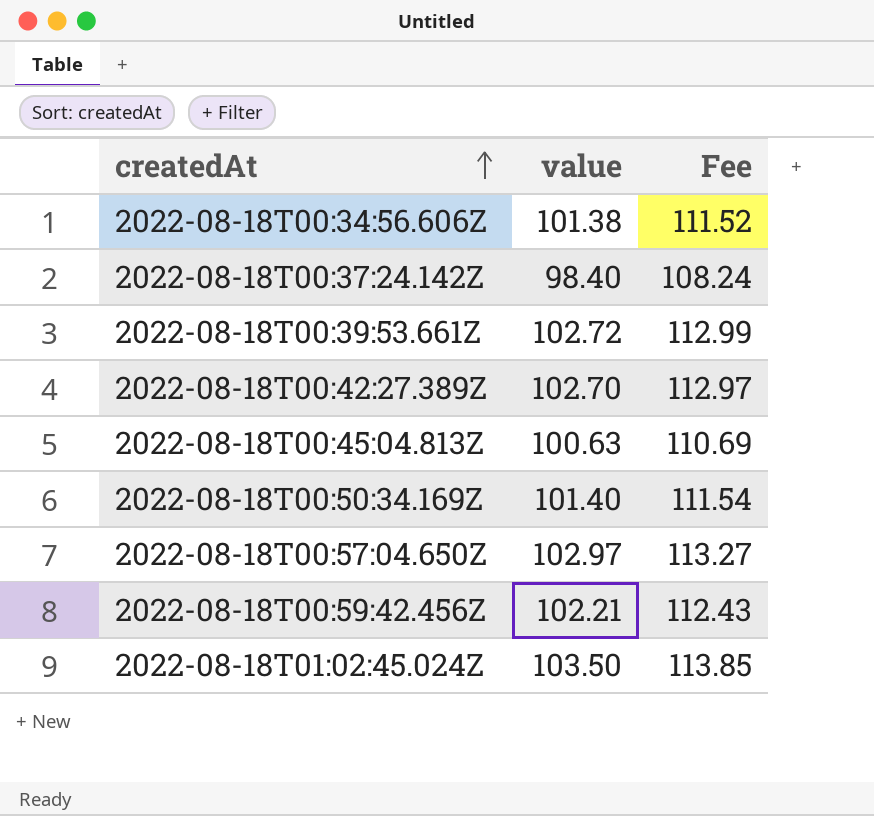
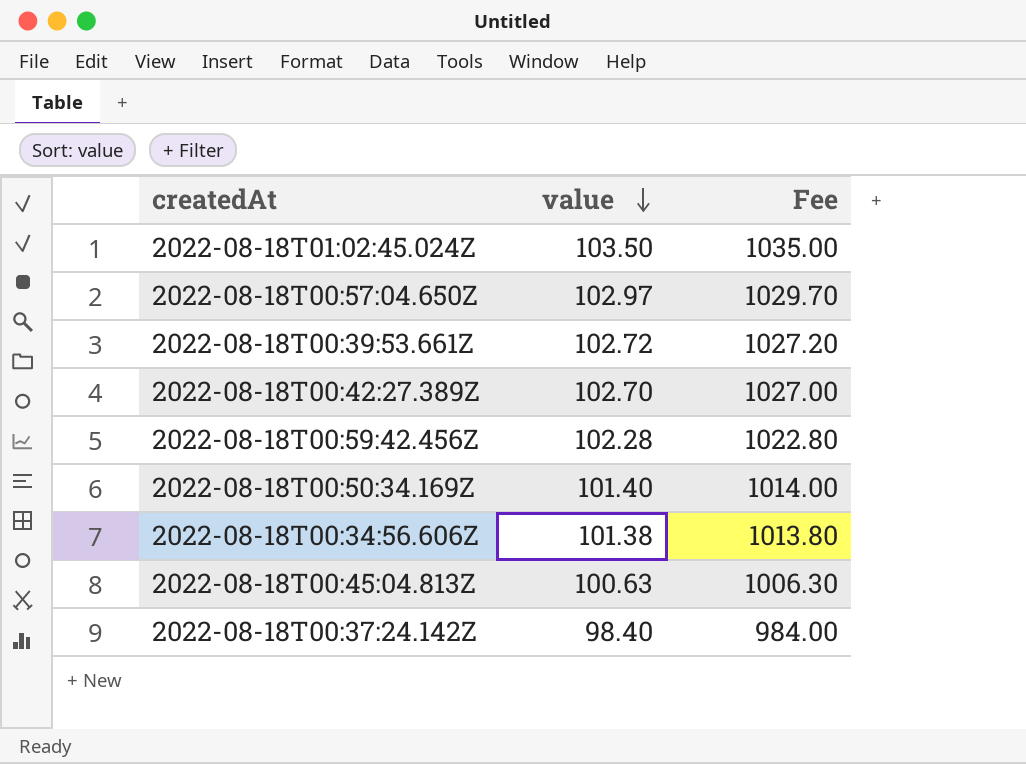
row order: createdAt ascending -> value descending
column Fee | formula: [value] * 1.1 -> [value] * 10
2022-08-18T00:59:42.456Z | value: 102.21 -> 102.28

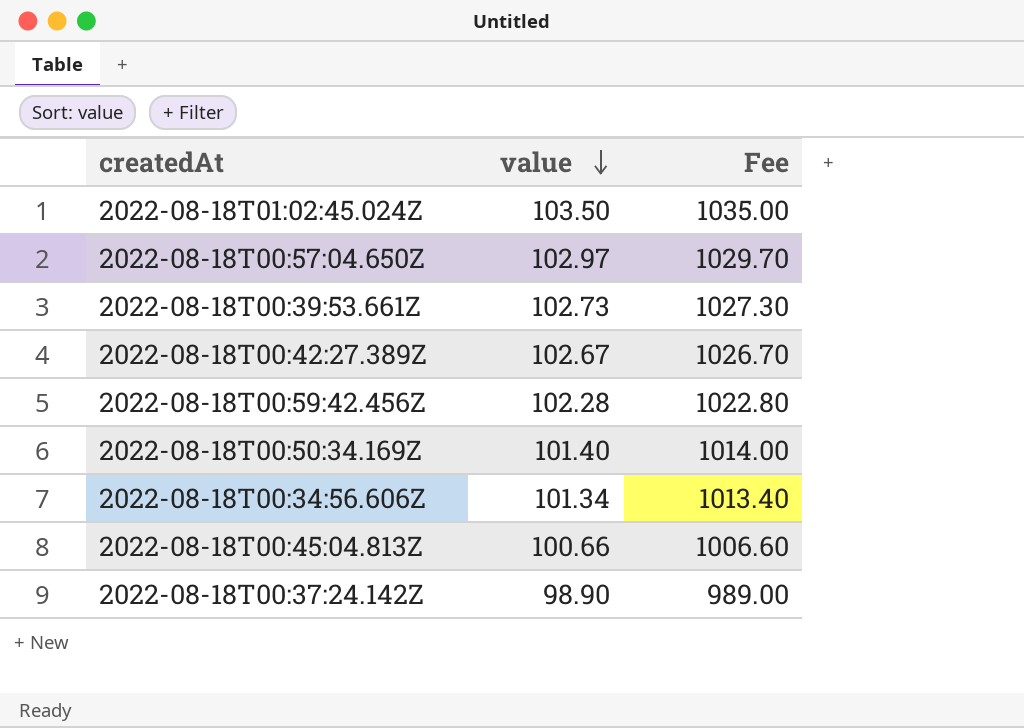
2022-08-18T00:39:53.661Z | value: 102.72 -> 102.73
2022-08-18T00:39:53.661Z | Fee: 1027.20 -> 1027.30
2022-08-18T00:42:27.389Z | value: 102.70 -> 102.67
2022-08-18T00:42:27.389Z | Fee: 1027.00 -> 1026.70
2022-08-18T00:34:56.606Z | value: 101.38 -> 101.34
2022-08-18T00:34:56.606Z | Fee: 1013.80 -> 1013.40
2022-08-18T00:45:04.813Z | value: 100.63 -> 100.66
2022-08-18T00:45:04.813Z | Fee: 1006.30 -> 1006.60
2022-08-18T00:37:24.142Z | value: 98.40 -> 98.90
2022-08-18T00:37:24.142Z | Fee: 984.00 -> 989.00

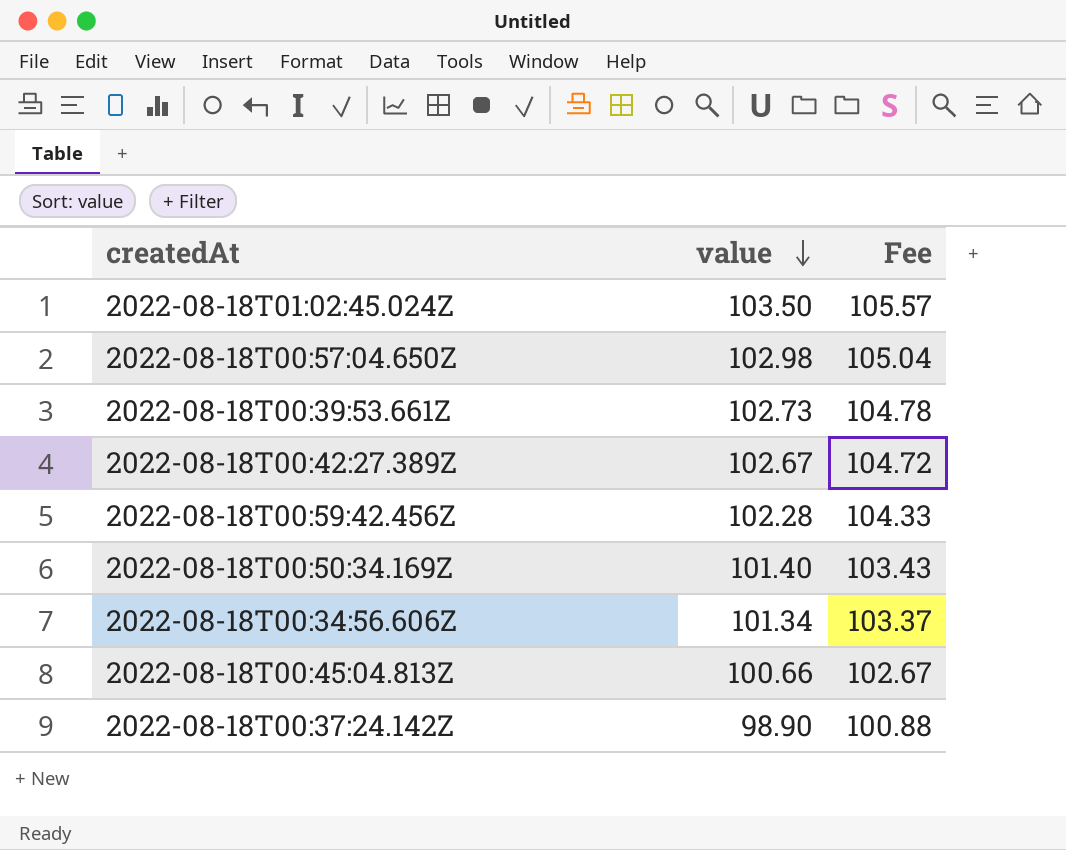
column Fee | formula: [value] * 10 -> [value] * 1.02
2022-08-18T00:57:04.650Z | value: 102.97 -> 102.98

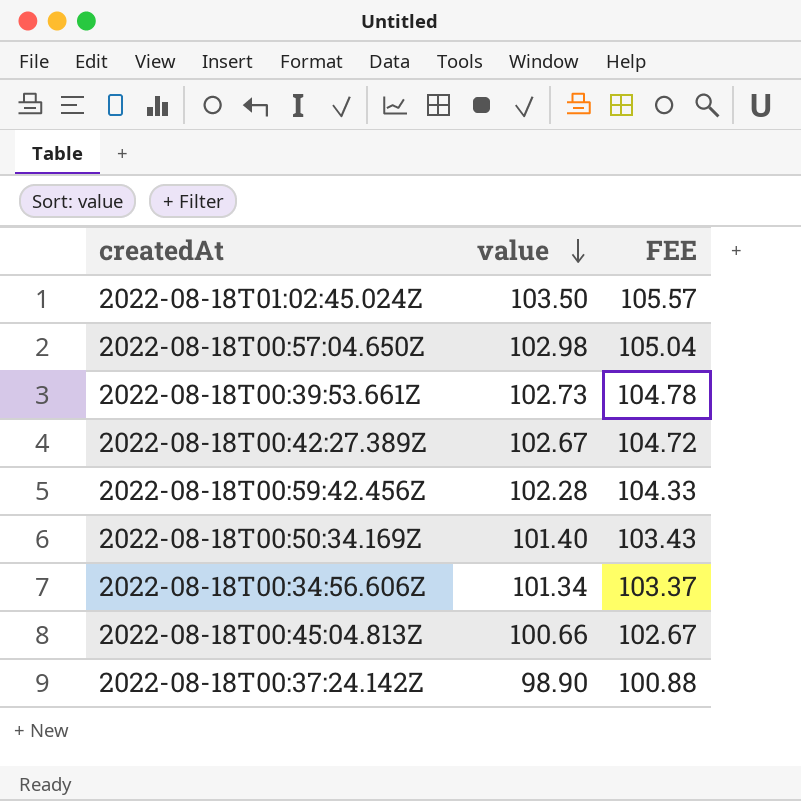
column name: Fee -> FEE

